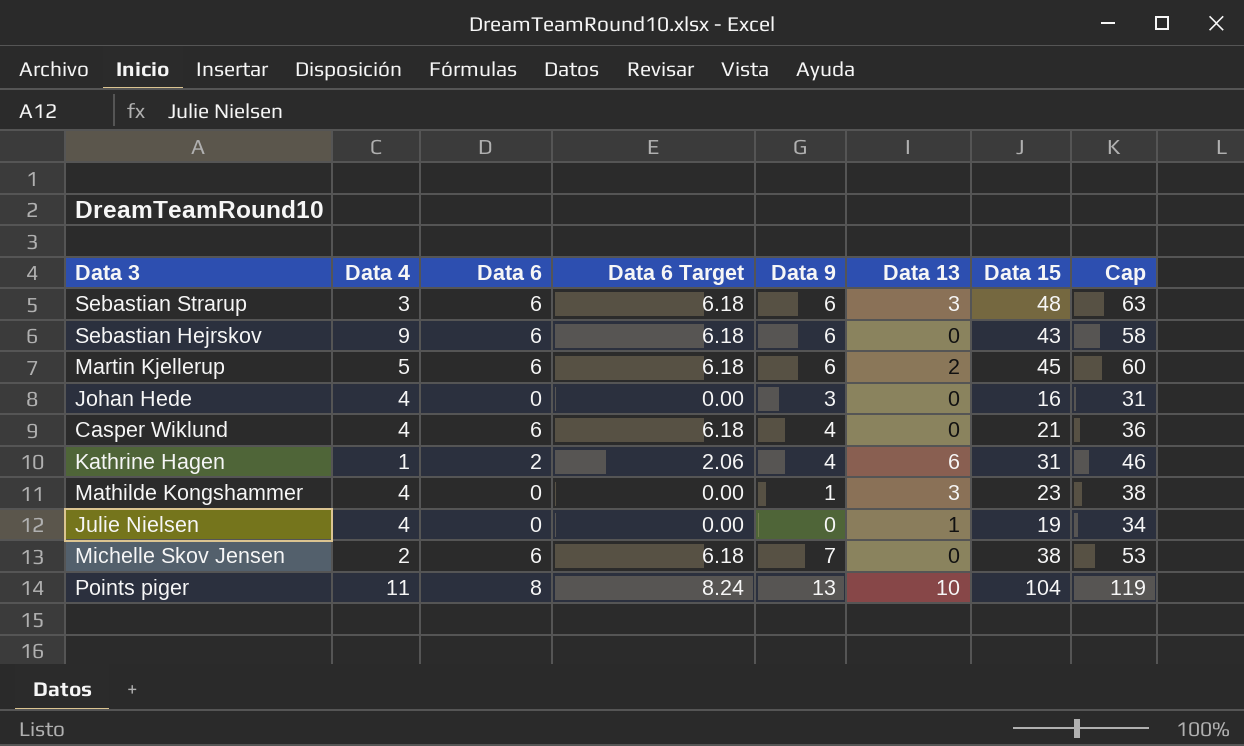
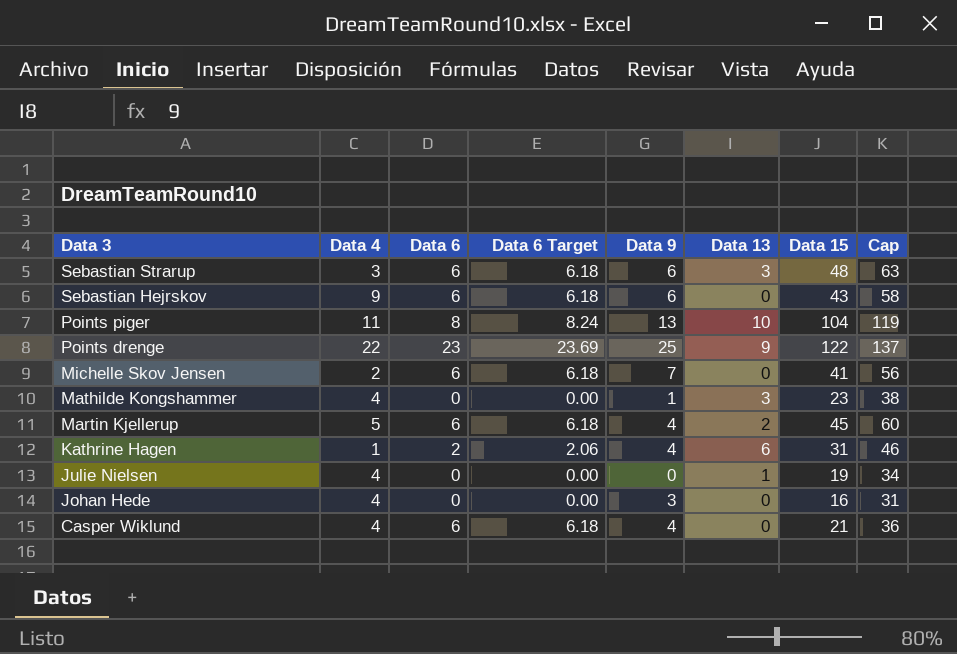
row order: none -> Data 3 descending
row Points drenge: none -> 22 | 23 | 23.69 | 25 | 9 | 122 | 137
Michelle Skov Jensen | Data 15: 38 -> 41
Michelle Skov Jensen | Cap: 53 -> 56
Martin Kjellerup | Data 9: 6 -> 4

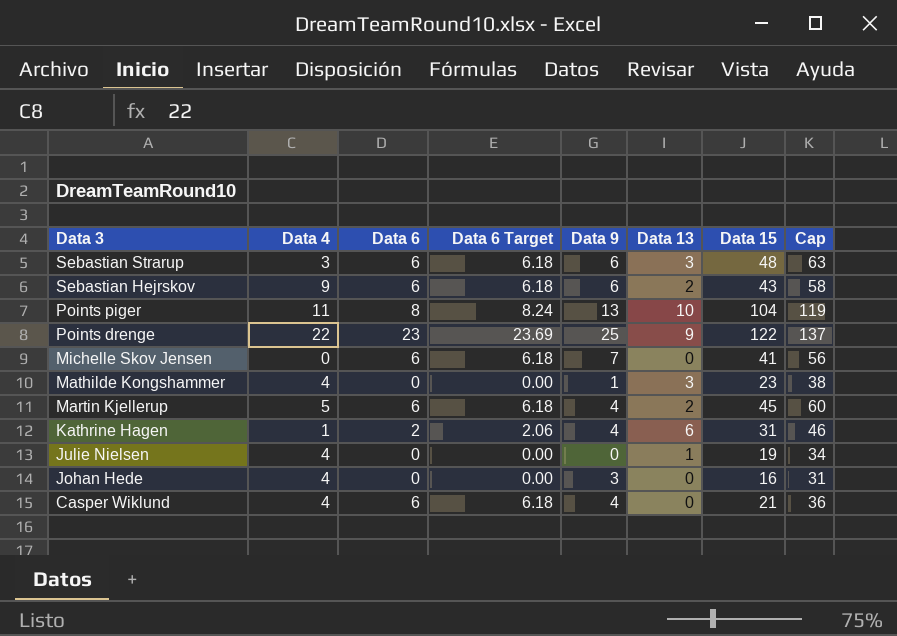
Sebastian Hejrskov | Data 13: 0 -> 2
Michelle Skov Jensen | Data 4: 2 -> 0

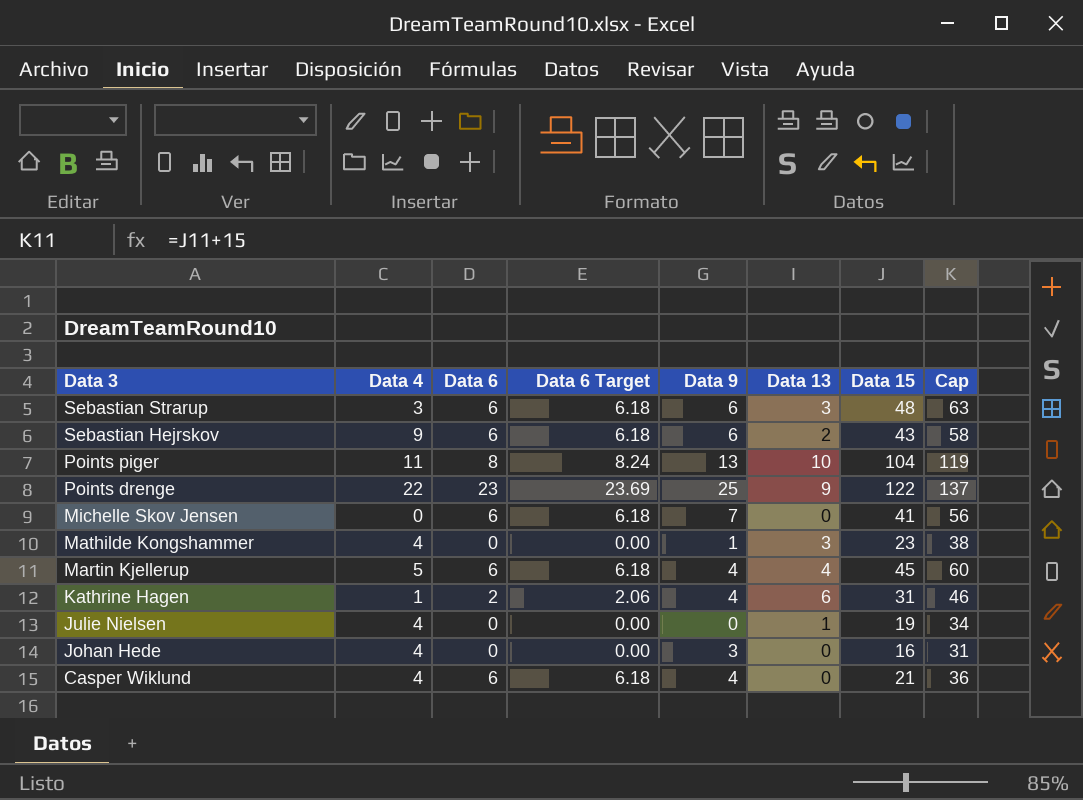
Martin Kjellerup | Data 13: 2 -> 4

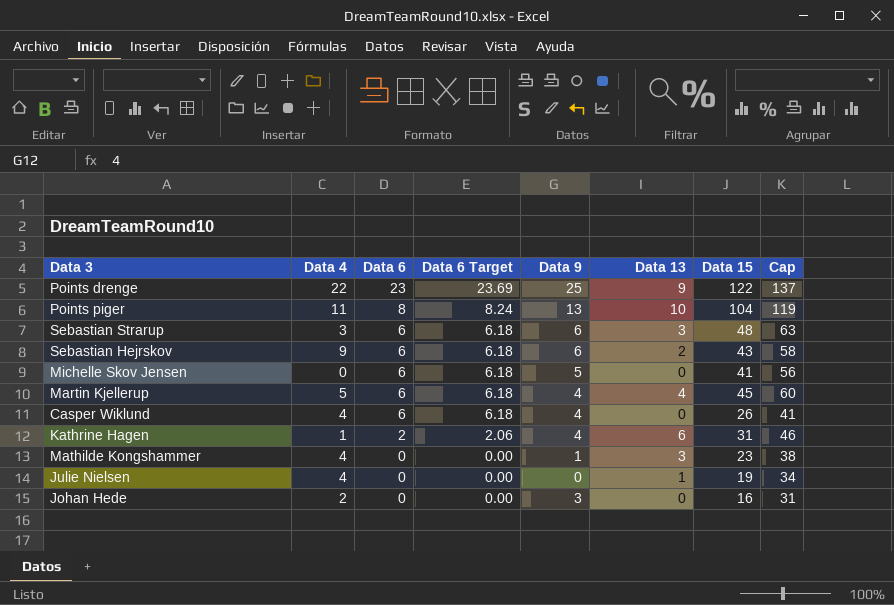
row order: Data 3 descending -> Data 6 descending
Michelle Skov Jensen | Data 9: 7 -> 5
Casper Wiklund | Data 15: 21 -> 26
Casper Wiklund | Cap: 36 -> 41
Johan Hede | Data 4: 4 -> 2

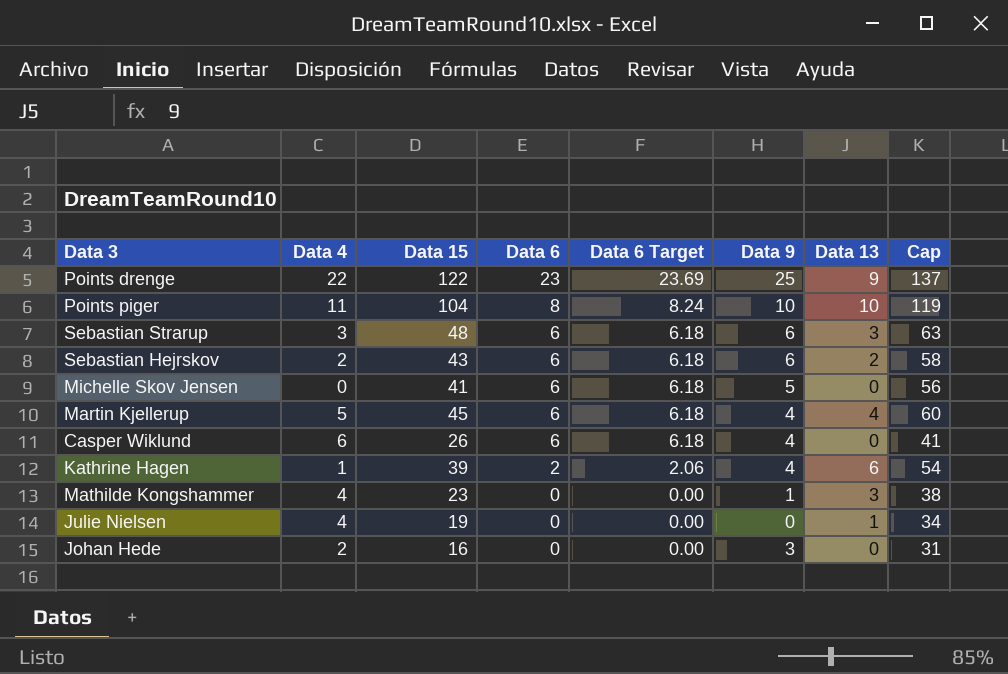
column Data 15 | position: 7 -> 3
Points piger | Data 9: 13 -> 10
Sebastian Hejrskov | Data 4: 9 -> 2
Casper Wiklund | Data 4: 4 -> 6
Kathrine Hagen | Data 15: 31 -> 39
Kathrine Hagen | Cap: 46 -> 54

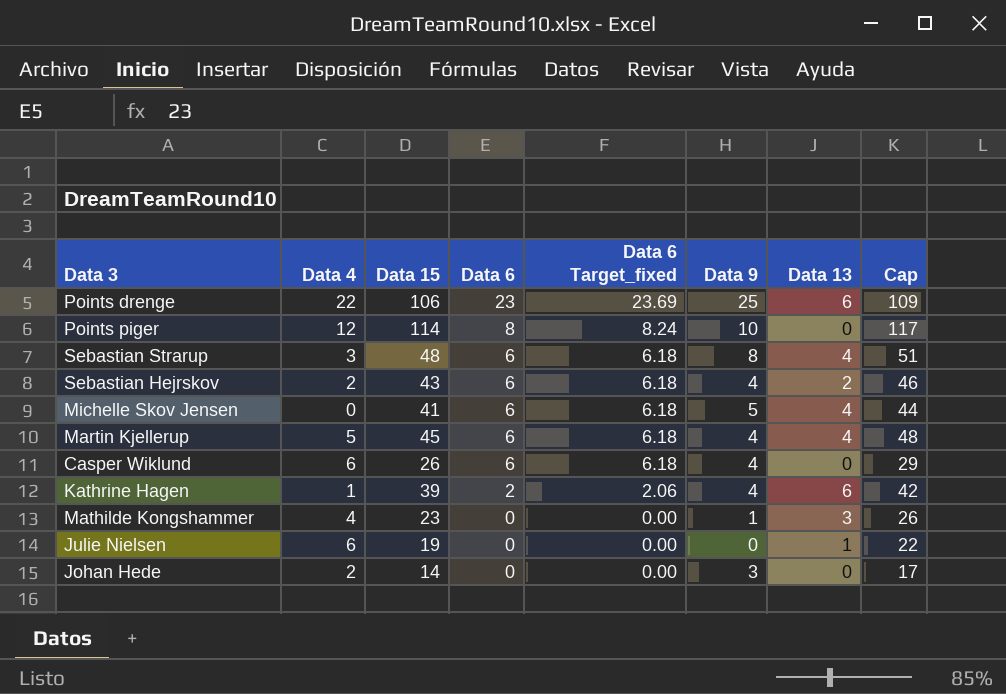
column name: Data 6 Target -> Data 6 Target_fixed
column Cap | formula: [Data 15] + 15 -> [Data 15] + 3
Points drenge | Data 15: 122 -> 106
Points drenge | Data 13: 9 -> 6
Points piger | Data 4: 11 -> 12
Points piger | Data 15: 104 -> 114
Points piger | Data 13: 10 -> 0
Sebastian Strarup | Data 9: 6 -> 8
Sebastian Strarup | Data 13: 3 -> 4
Sebastian Hejrskov | Data 9: 6 -> 4
Michelle Skov Jensen | Data 13: 0 -> 4
Julie Nielsen | Data 4: 4 -> 6
Johan Hede | Data 15: 16 -> 14

